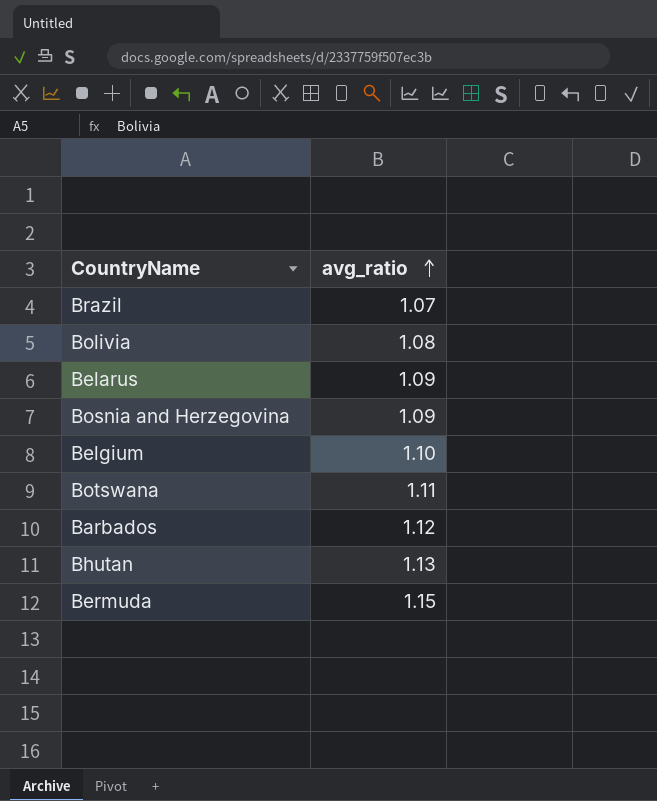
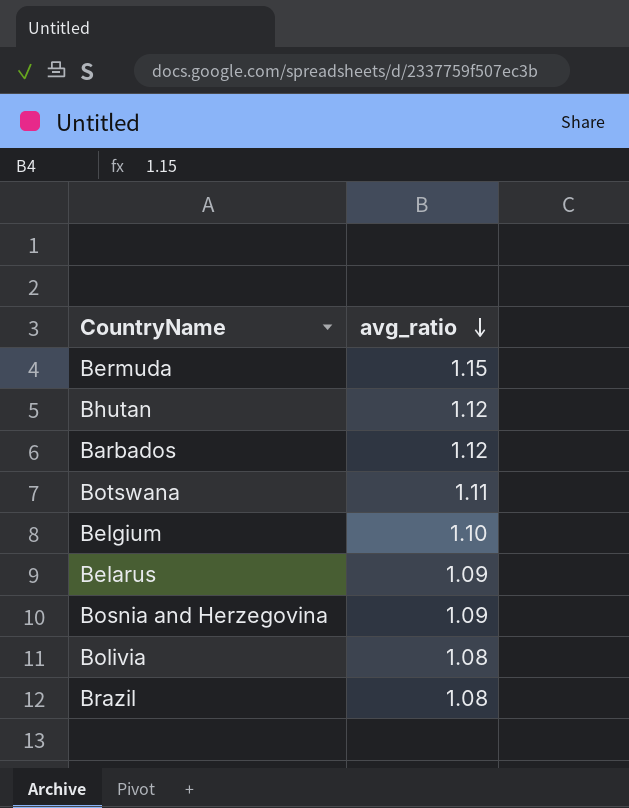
row order: avg_ratio ascending -> avg_ratio descending
Bhutan | avg_ratio: 1.13 -> 1.12
Brazil | avg_ratio: 1.07 -> 1.08

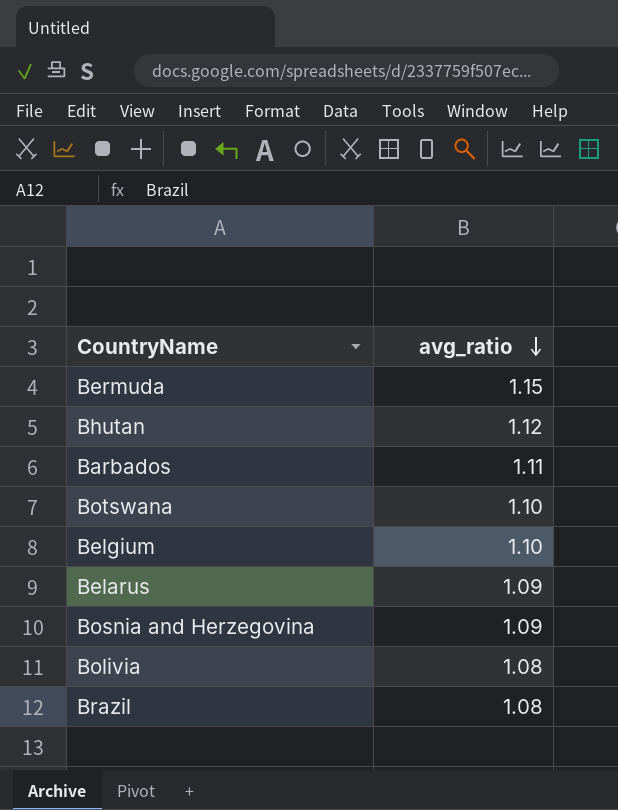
Barbados | avg_ratio: 1.12 -> 1.11
Botswana | avg_ratio: 1.11 -> 1.10

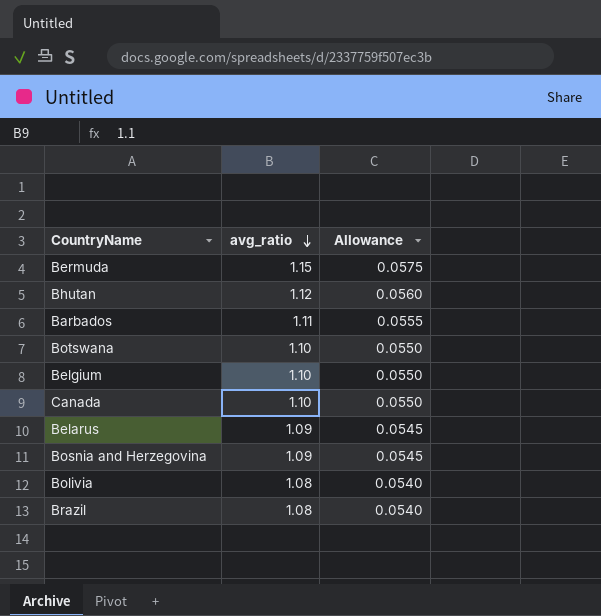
column Allowance | formula: none -> [avg_ratio] * 0.05
row Canada: none -> 1.10 | 0.0550

